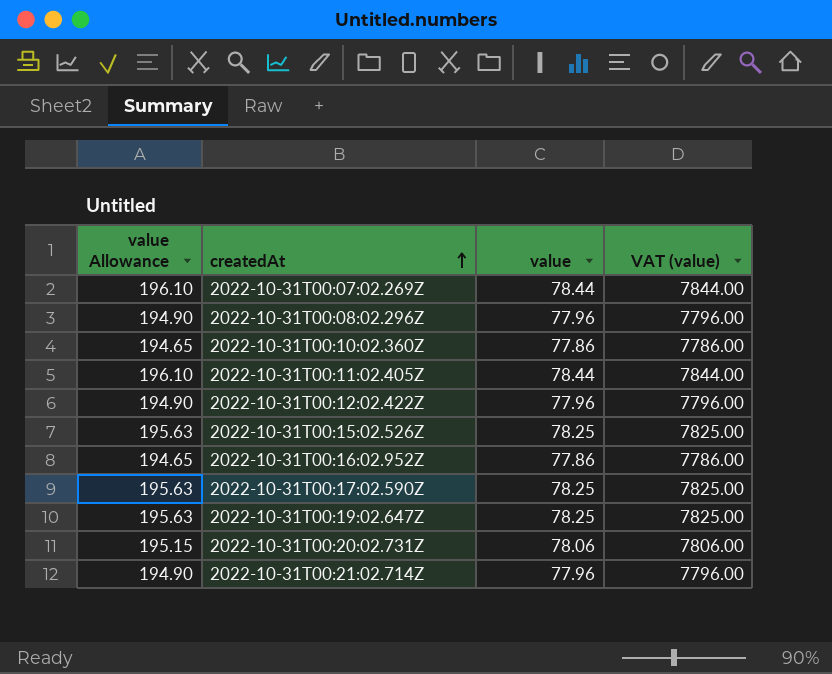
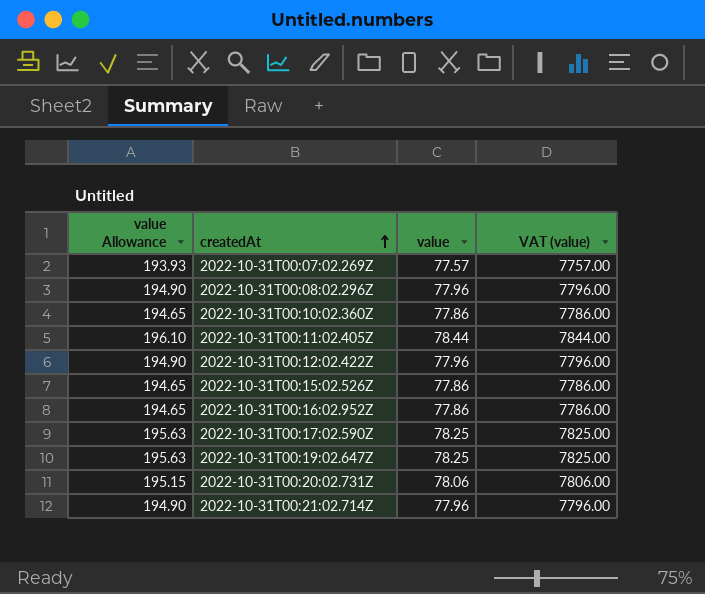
2022-10-31T00:07:02.269Z | value Allowance: 196.10 -> 193.93
2022-10-31T00:07:02.269Z | value: 78.44 -> 77.57
2022-10-31T00:07:02.269Z | VAT (value): 7844.00 -> 7757.00
2022-10-31T00:15:02.526Z | value Allowance: 195.63 -> 194.65
2022-10-31T00:15:02.526Z | value: 78.25 -> 77.86
2022-10-31T00:15:02.526Z | VAT (value): 7825.00 -> 7786.00

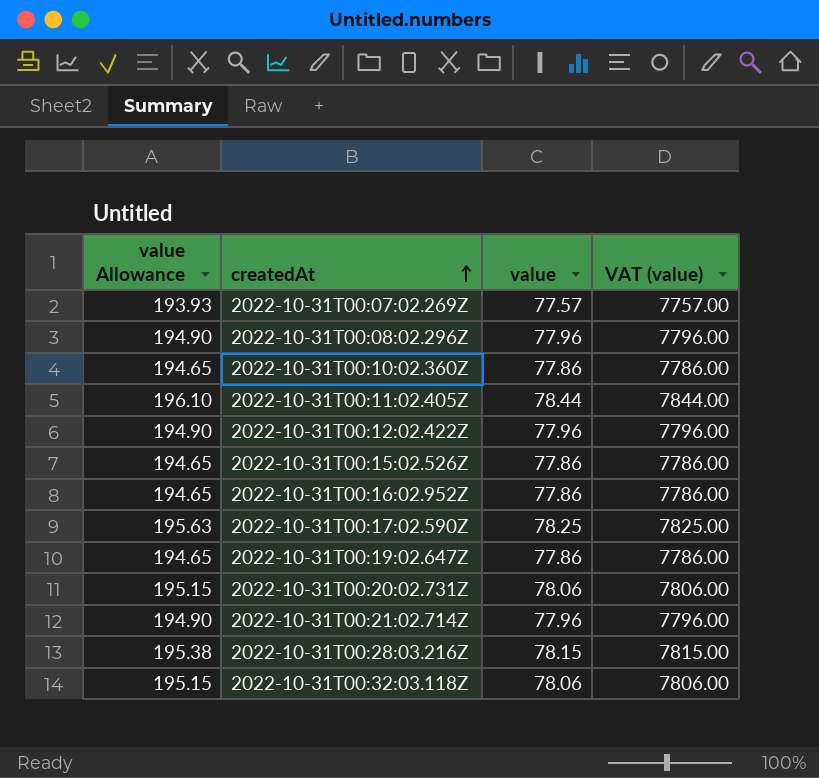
2022-10-31T00:19:02.647Z | value Allowance: 195.63 -> 194.65
2022-10-31T00:19:02.647Z | value: 78.25 -> 77.86
2022-10-31T00:19:02.647Z | VAT (value): 7825.00 -> 7786.00
row 2022-10-31T00:28:03.216Z: none -> 195.38 | 78.15 | 7815.00
row 2022-10-31T00:32:03.118Z: none -> 195.15 | 78.06 | 7806.00

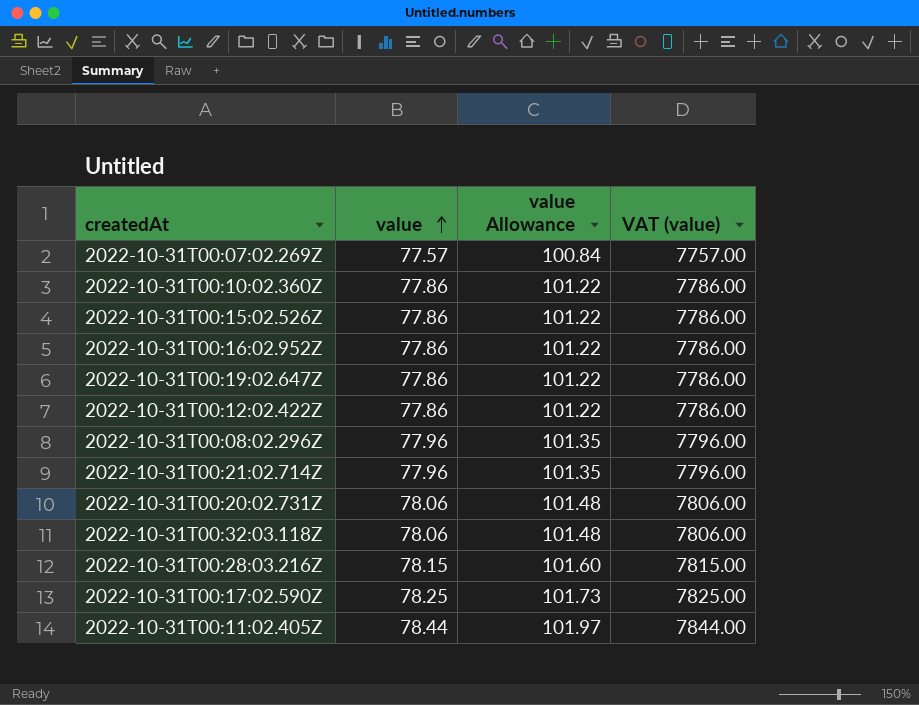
row order: createdAt ascending -> value ascending
column value Allowance | formula: [value] * 2.5 -> [value] * 1.3
column value Allowance | position: 1 -> 3
2022-10-31T00:12:02.422Z | value: 77.96 -> 77.86
2022-10-31T00:12:02.422Z | VAT (value): 7796.00 -> 7786.00

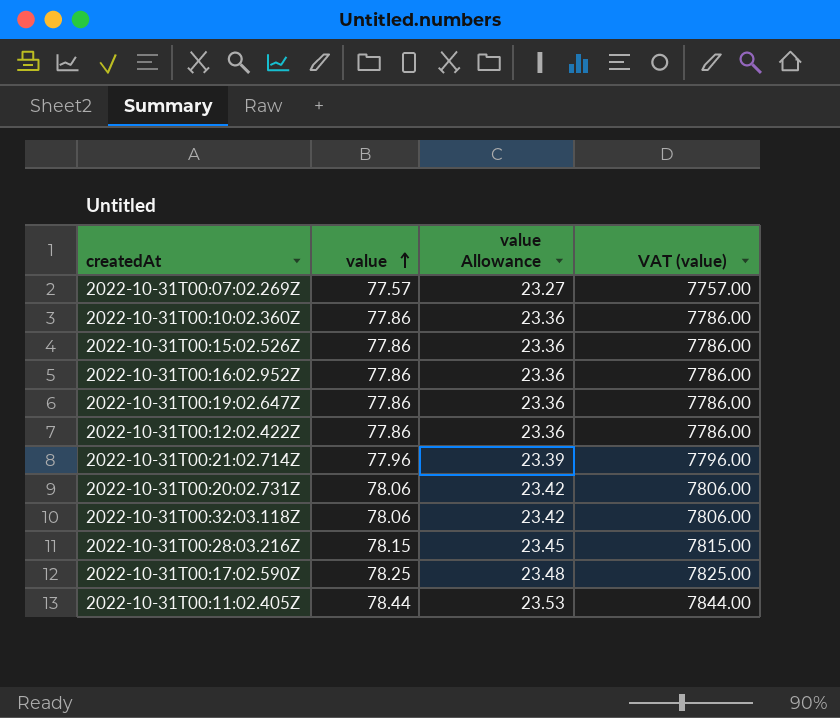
column value Allowance | formula: [value] * 1.3 -> [value] * 0.3
row 2022-10-31T00:08:02.296Z: 77.96 | 101.35 | 7796.00 -> none

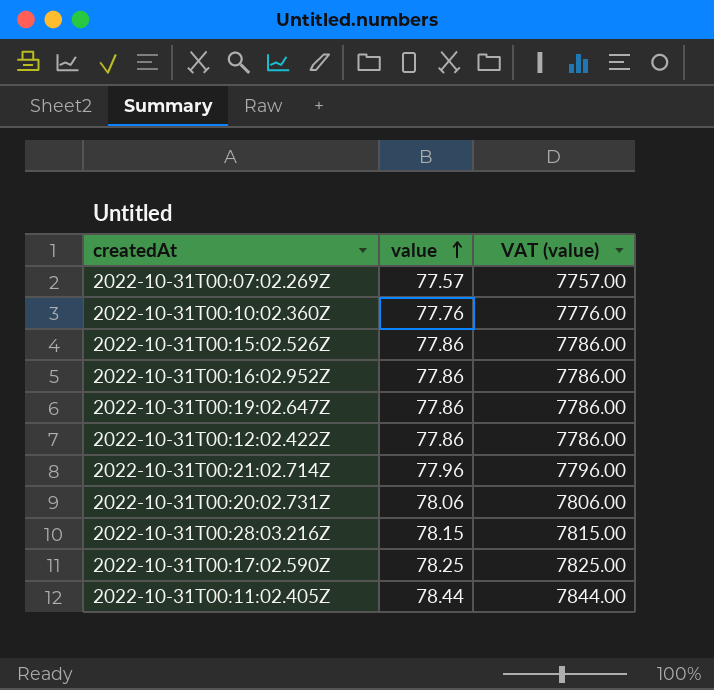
column value Allowance | formula: [value] * 0.3 -> none
row 2022-10-31T00:32:03.118Z: 78.06 | 23.42 | 7806.00 -> none
2022-10-31T00:10:02.360Z | value: 77.86 -> 77.76
2022-10-31T00:10:02.360Z | VAT (value): 7786.00 -> 7776.00

